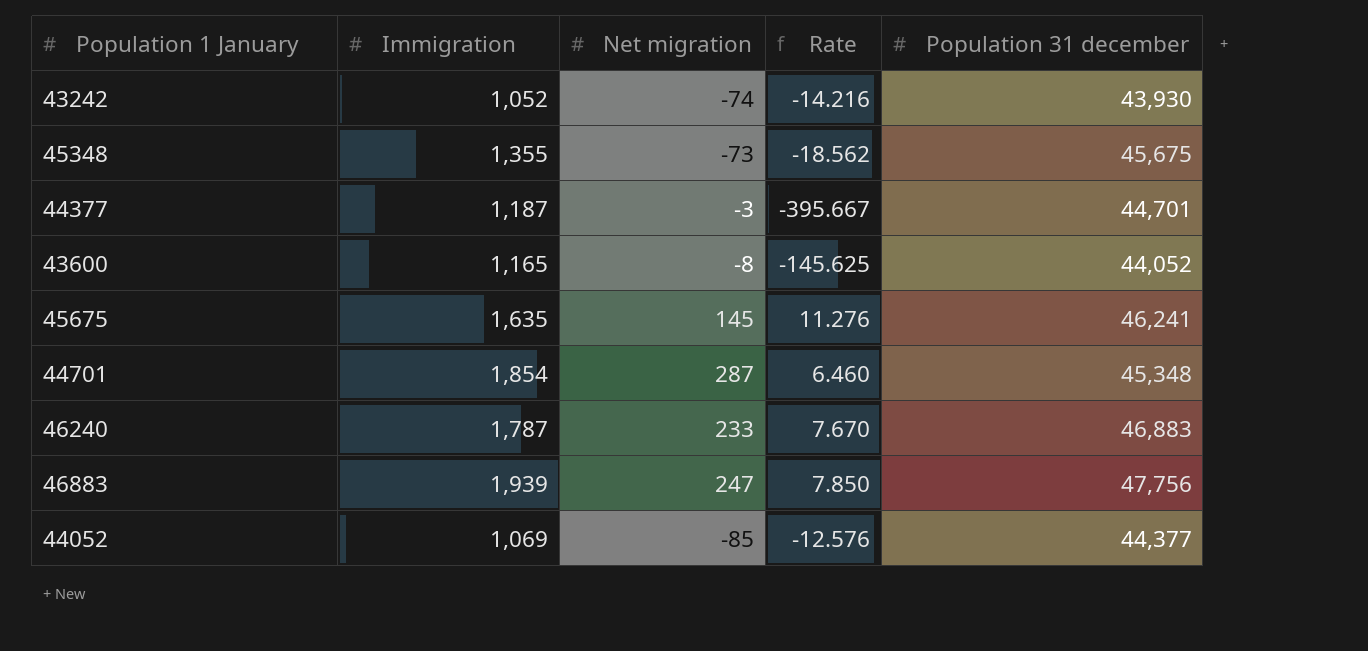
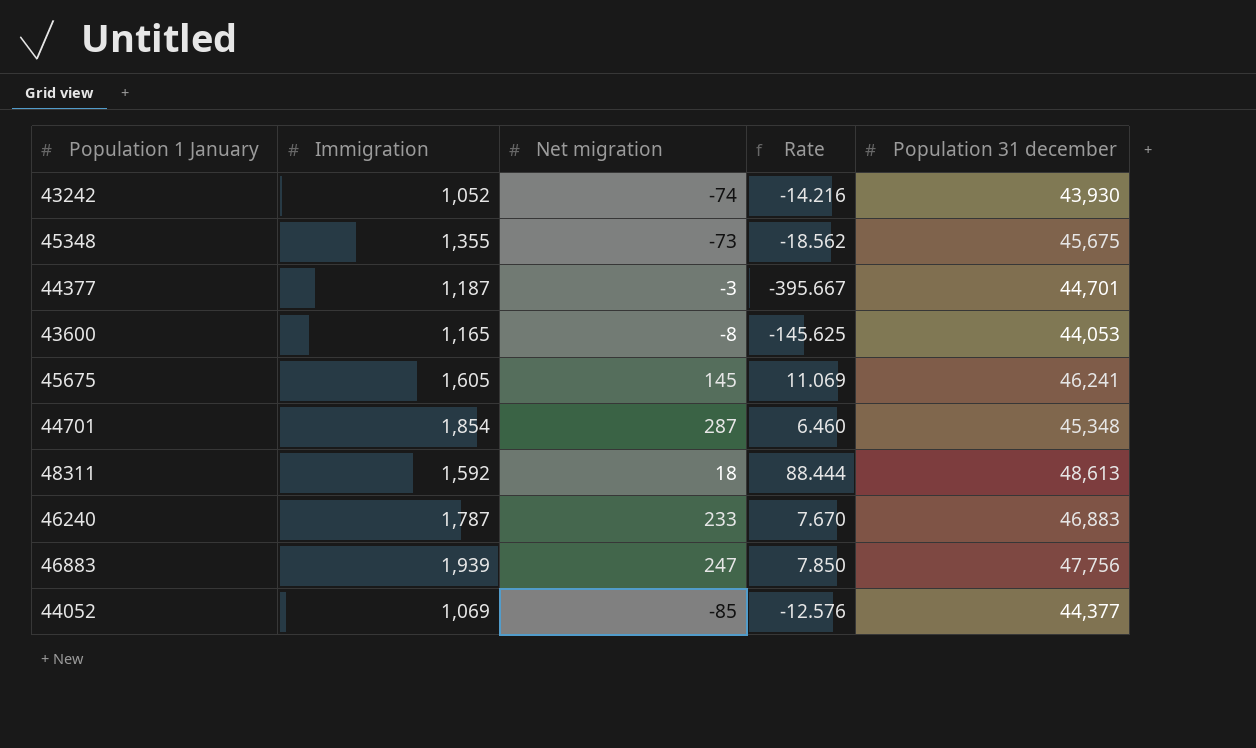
43600 | Population 31 december: 44,052 -> 44,053
45675 | Immigration: 1,635 -> 1,605
45675 | Rate: 11.276 -> 11.069
row 48311: none -> 1,592 | 18 | 88.444 | 48,613

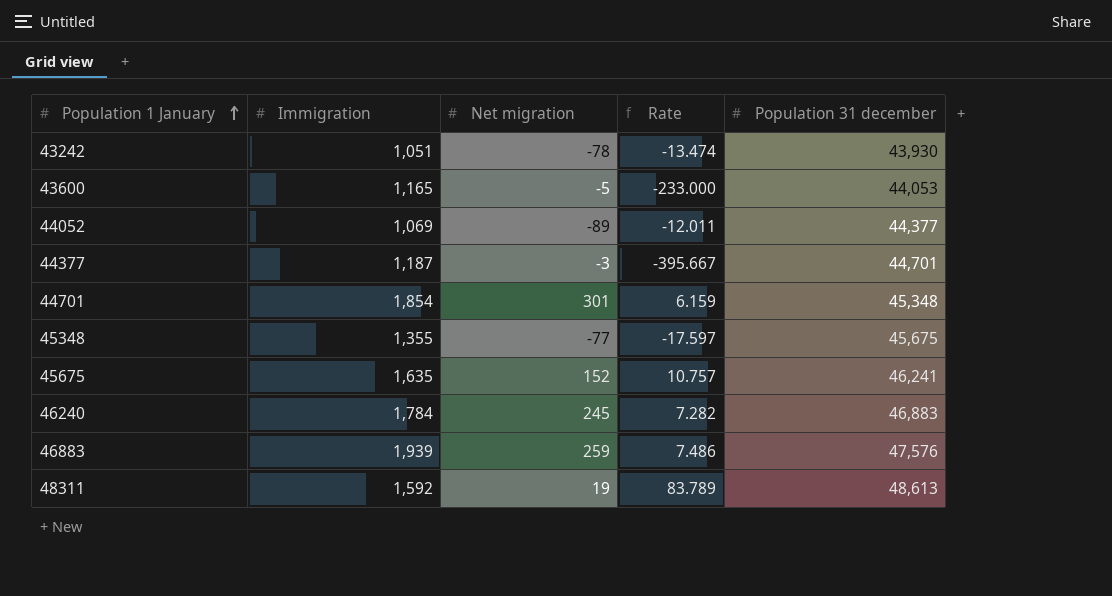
row order: none -> Population 1 January ascending
43242 | Immigration: 1,052 -> 1,051
43242 | Net migration: -74 -> -78
43242 | Rate: -14.216 -> -13.474
43600 | Net migration: -8 -> -5
43600 | Rate: -145.625 -> -233.000
44052 | Net migration: -85 -> -89
44052 | Rate: -12.576 -> -12.011
44701 | Net migration: 287 -> 301
44701 | Rate: 6.460 -> 6.159
45348 | Net migration: -73 -> -77
45348 | Rate: -18.562 -> -17.597
45675 | Immigration: 1,605 -> 1,635
45675 | Net migration: 145 -> 152
45675 | Rate: 11.069 -> 10.757
46240 | Immigration: 1,787 -> 1,784
46240 | Net migration: 233 -> 245
46240 | Rate: 7.670 -> 7.282
46883 | Net migration: 247 -> 259
46883 | Rate: 7.850 -> 7.486
46883 | Population 31 december: 47,756 -> 47,576
48311 | Net migration: 18 -> 19
48311 | Rate: 88.444 -> 83.789

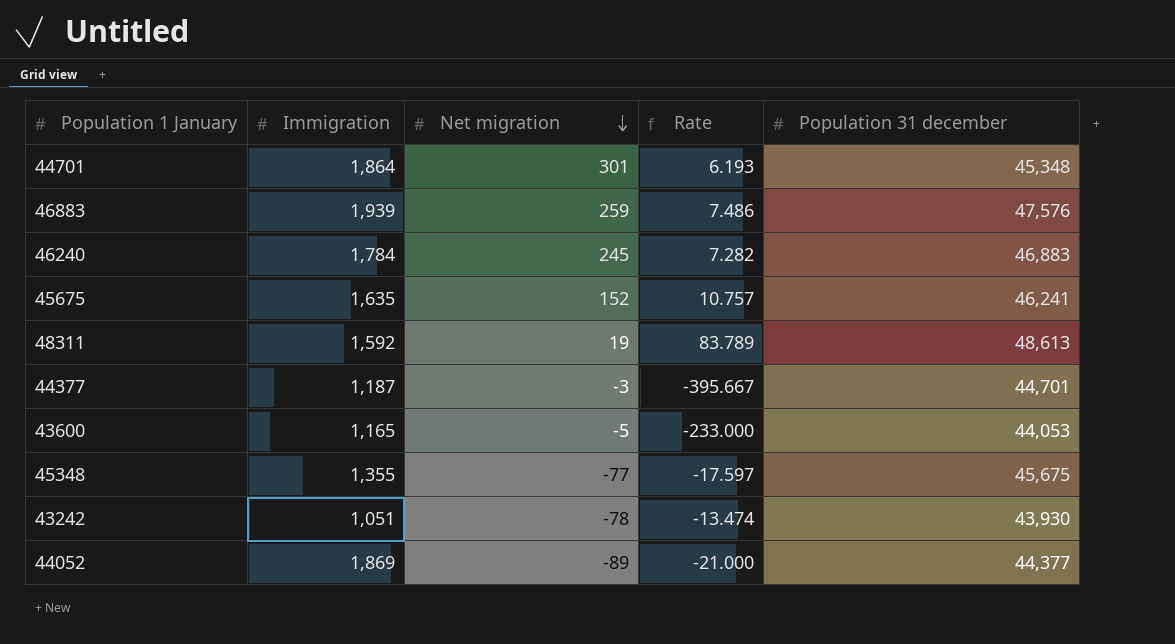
row order: Population 1 January ascending -> Net migration descending
44701 | Immigration: 1,854 -> 1,864
44701 | Rate: 6.159 -> 6.193
44052 | Immigration: 1,069 -> 1,869
44052 | Rate: -12.011 -> -21.000

